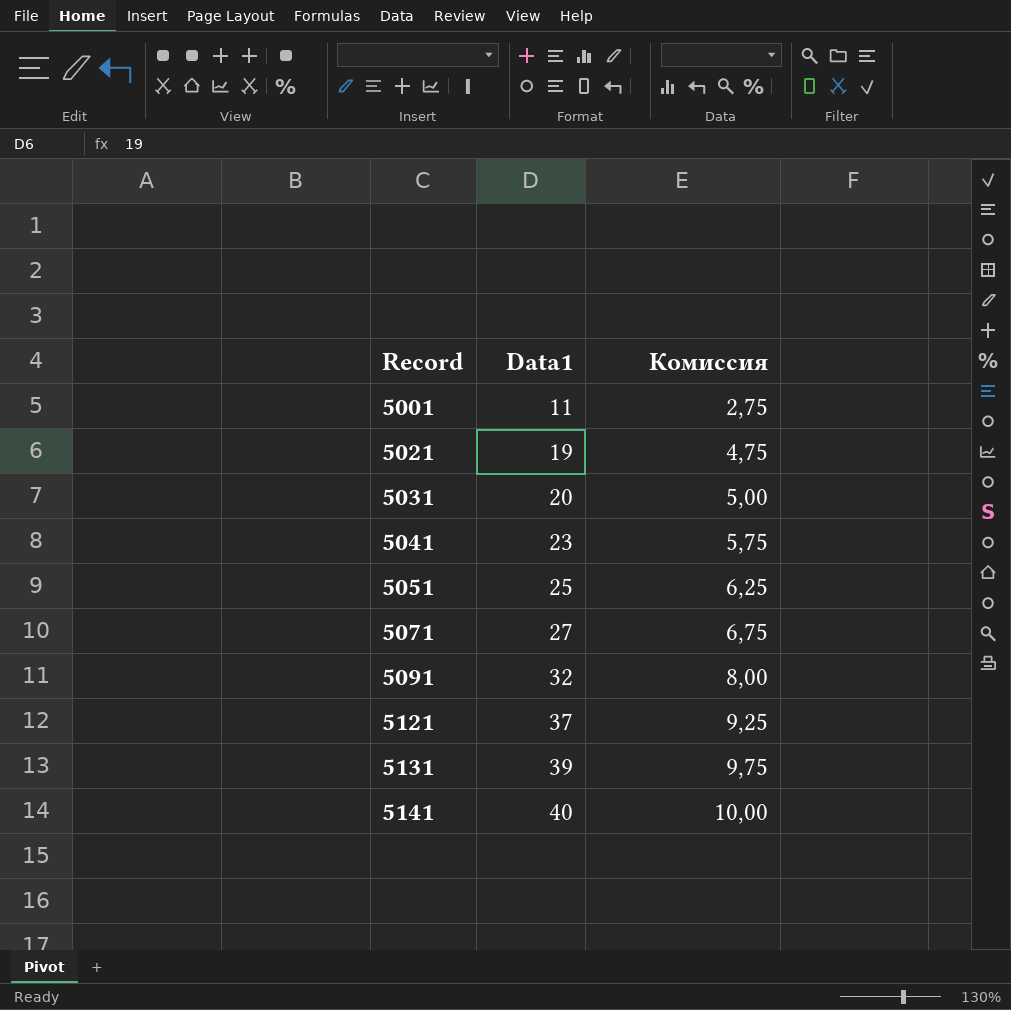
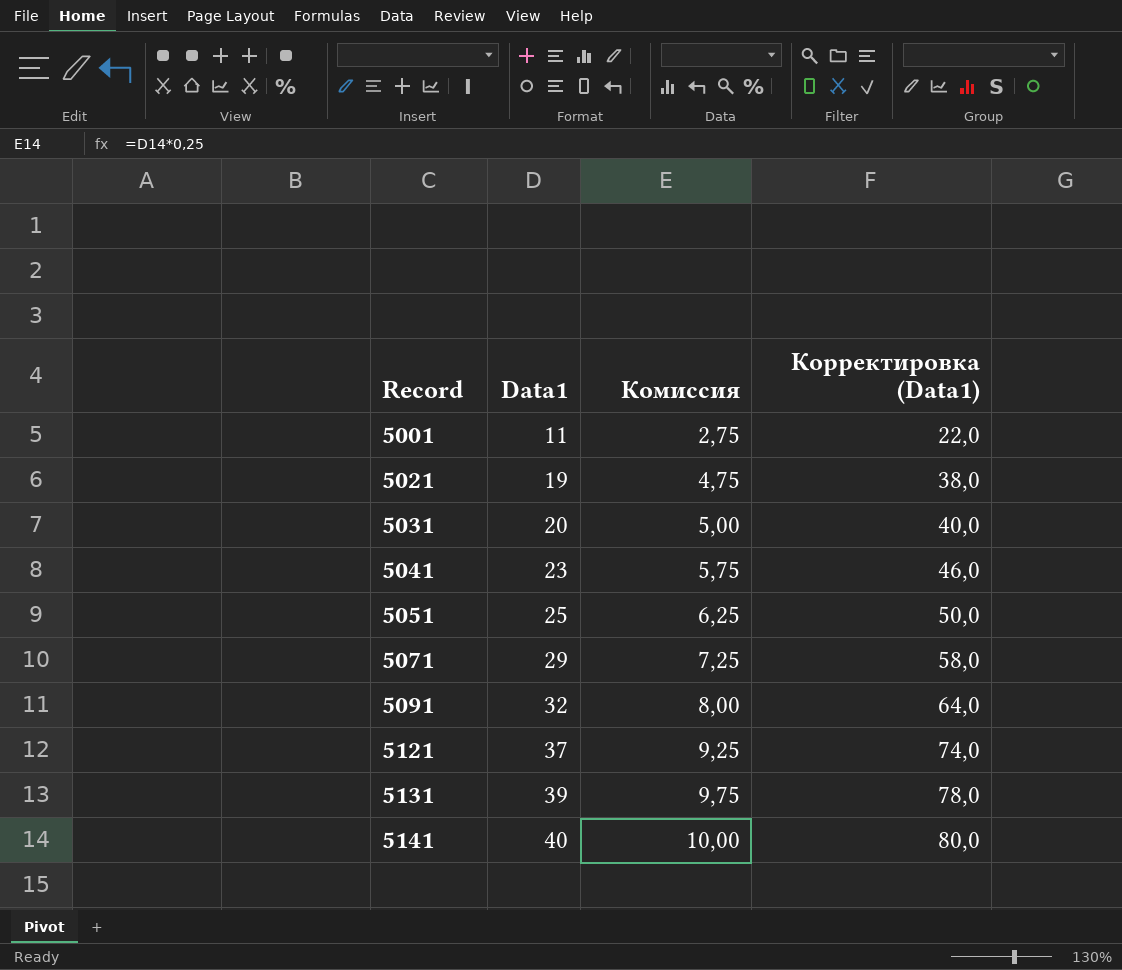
column Корректировка (Data1) | formula: none -> [Data1] * 2
5071 | Data1: 27 -> 29
5071 | Комиссия: 6,75 -> 7,25

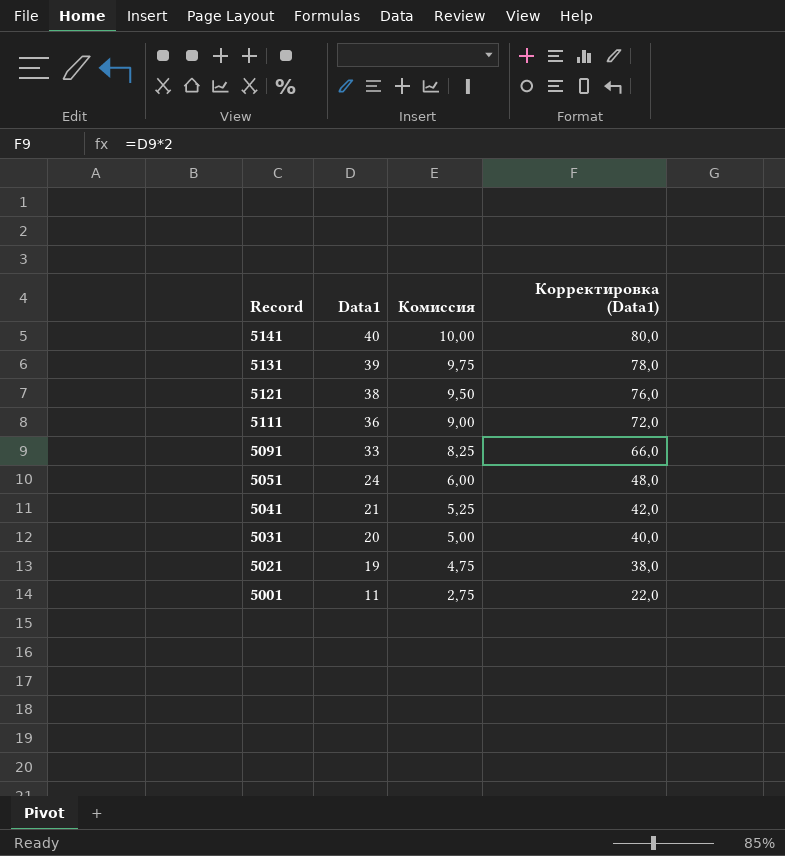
row order: Record ascending -> Record descending
row 5071: 29 | 7,25 | 58,0 -> none
5121 | Data1: 37 -> 38
5121 | Комиссия: 9,25 -> 9,50
5121 | Корректировка (Data1): 74,0 -> 76,0
row 5111: none -> 36 | 9,00 | 72,0
5091 | Data1: 32 -> 33
5091 | Комиссия: 8,00 -> 8,25
5091 | Корректировка (Data1): 64,0 -> 66,0
5051 | Data1: 25 -> 24
5051 | Комиссия: 6,25 -> 6,00
5051 | Корректировка (Data1): 50,0 -> 48,0
5041 | Data1: 23 -> 21
5041 | Комиссия: 5,75 -> 5,25
5041 | Корректировка (Data1): 46,0 -> 42,0

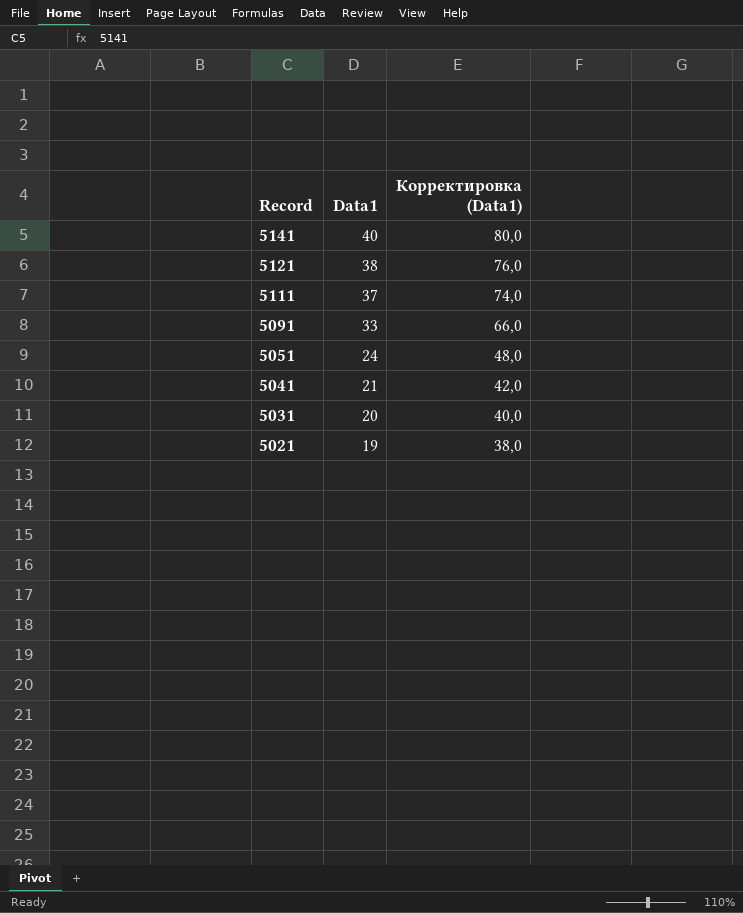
column Комиссия | formula: [Data1] * 0,25 -> none
row 5131: 39 | 9,75 | 78,0 -> none
row 5001: 11 | 2,75 | 22,0 -> none
5111 | Data1: 36 -> 37
5111 | Корректировка (Data1): 72,0 -> 74,0

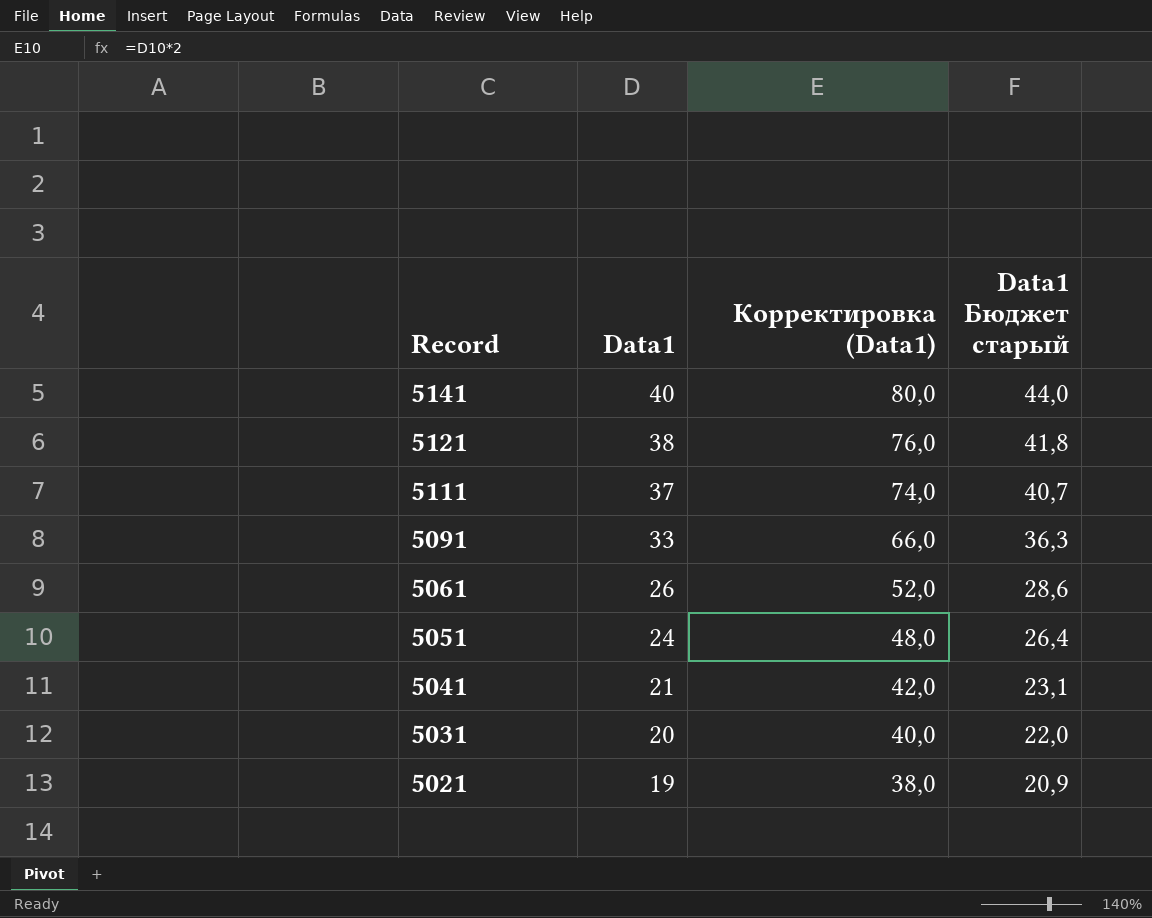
column Data1 Бюджет старый | formula: none -> [Data1] * 1,1
row 5061: none -> 26 | 52,0 | 28,6

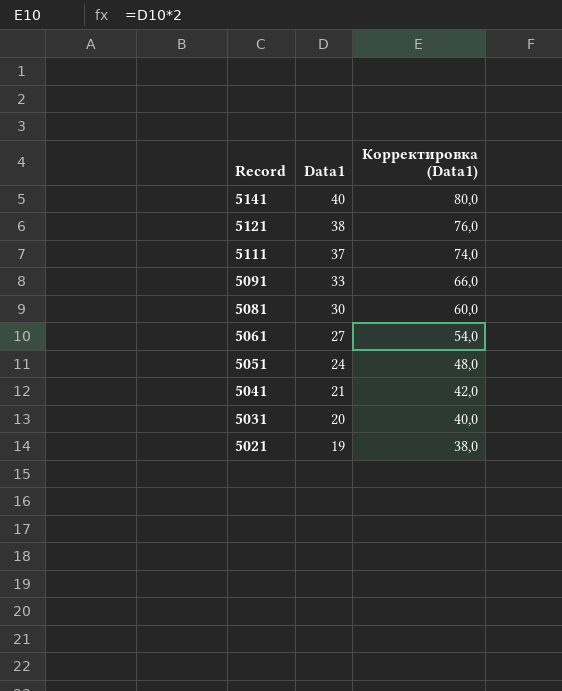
column Data1 Бюджет старый | formula: [Data1] * 1,1 -> none
row 5081: none -> 30 | 60,0
5061 | Data1: 26 -> 27
5061 | Корректировка (Data1): 52,0 -> 54,0

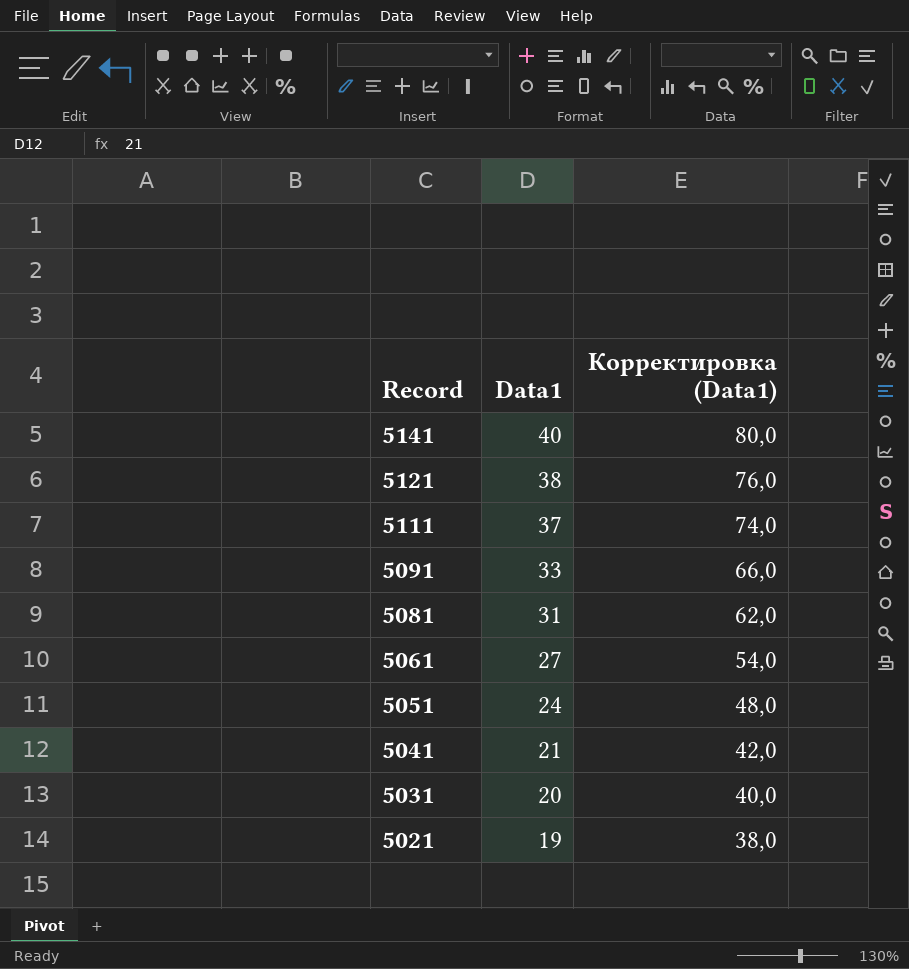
5081 | Data1: 30 -> 31
5081 | Корректировка (Data1): 60,0 -> 62,0

